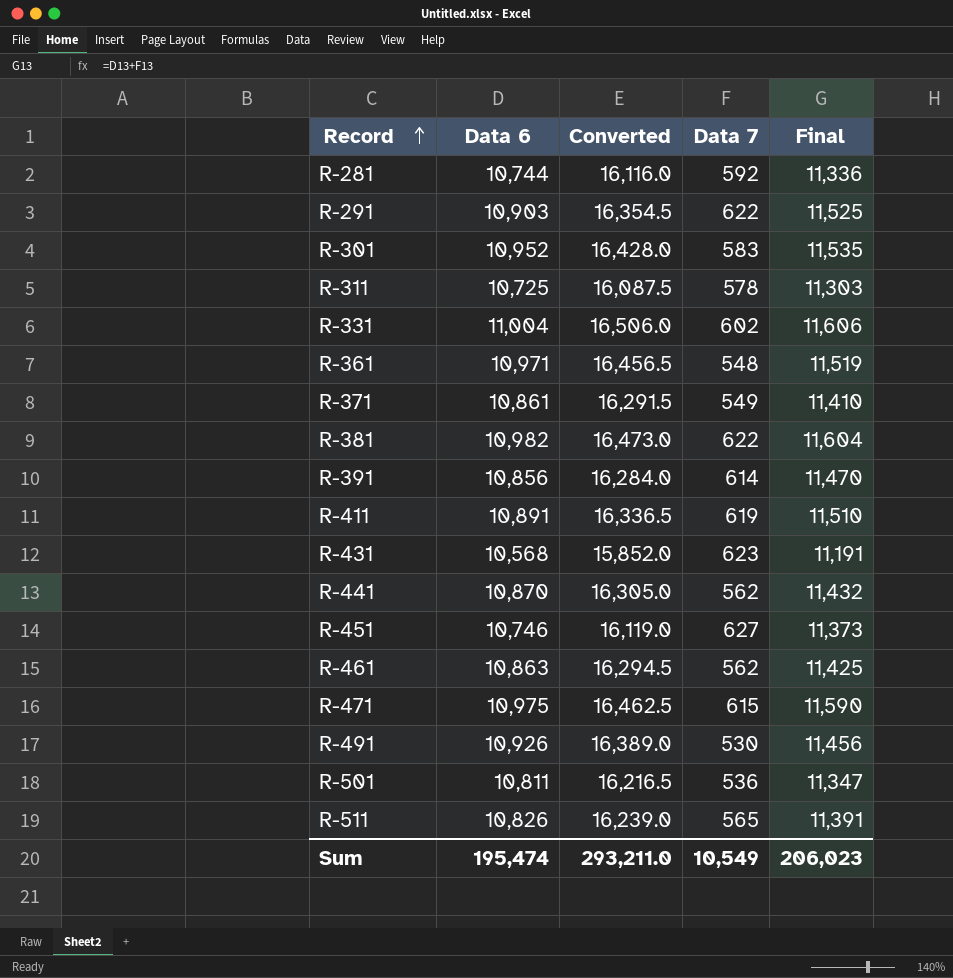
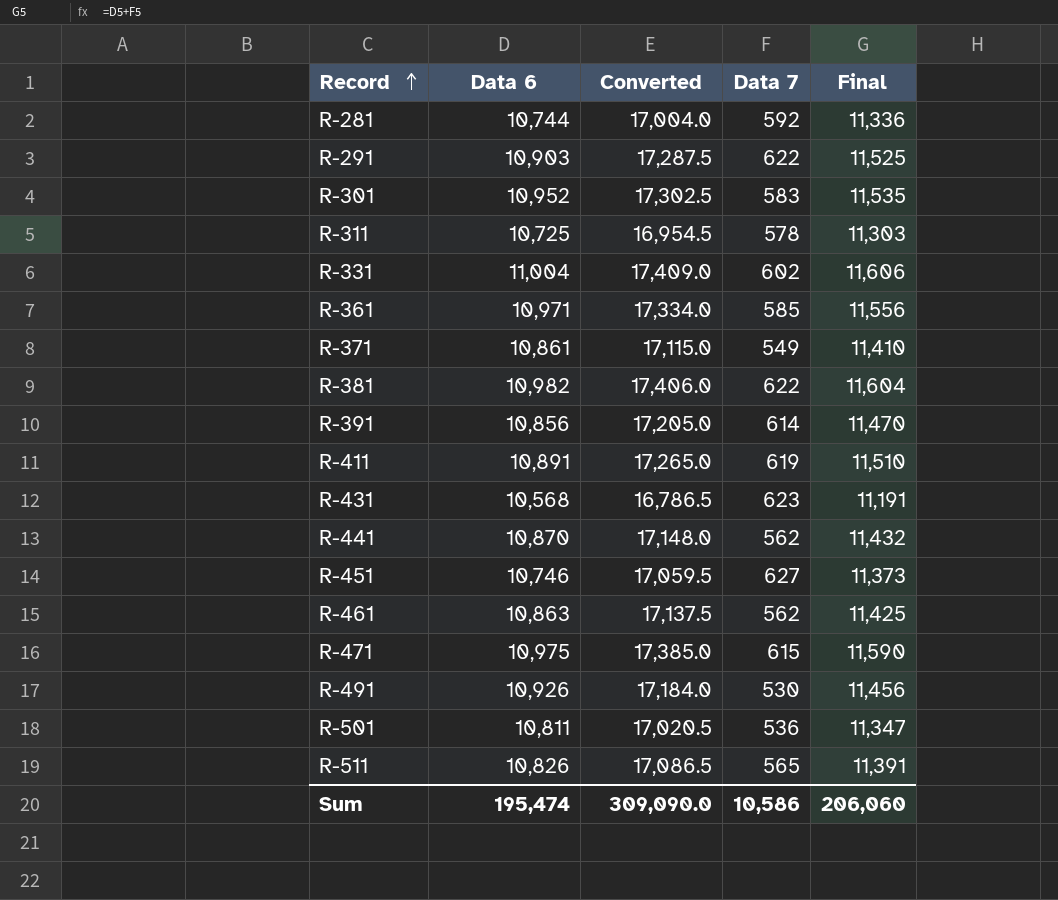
column Converted | formula: [Data 6] * 1.5 -> [Final] * 1.5
R-361 | Data 7: 548 -> 585
R-361 | Final: 11,519 -> 11,556
Sum | Converted: 293,211.0 -> 309,090.0
Sum | Data 7: 10,549 -> 10,586
Sum | Final: 206,023 -> 206,060

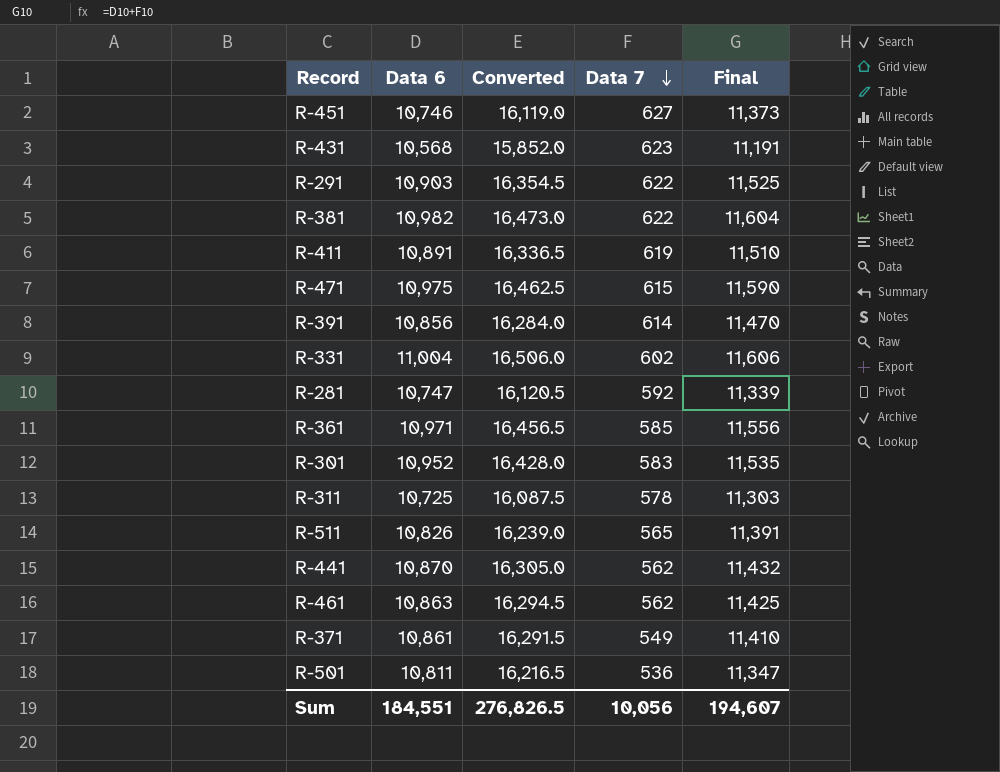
row order: Record ascending -> Data 7 descending
column Converted | formula: [Final] * 1.5 -> [Data 6] * 1.5
row R-491: 10,926 | 17,184.0 | 530 | 11,456 -> none
R-281 | Data 6: 10,744 -> 10,747
R-281 | Final: 11,336 -> 11,339
Sum | Data 6: 195,474 -> 184,551
Sum | Converted: 309,090.0 -> 276,826.5
Sum | Data 7: 10,586 -> 10,056
Sum | Final: 206,060 -> 194,607

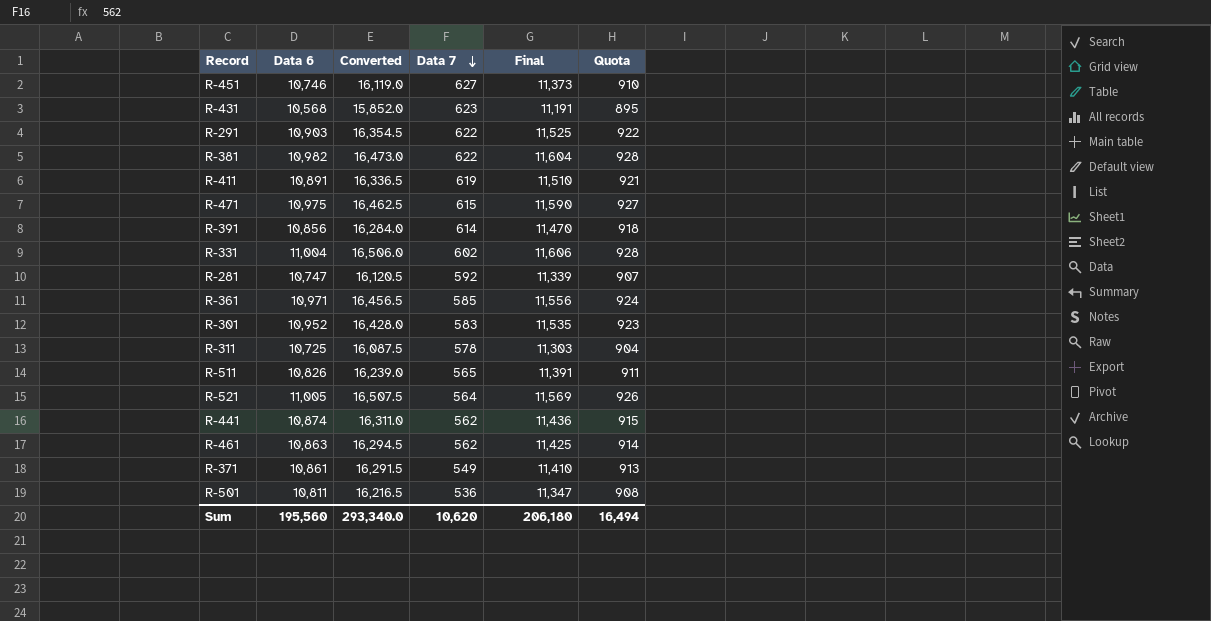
column Quota | formula: none -> [Final] * 0.08
row R-521: none -> 11,005 | 16,507.5 | 564 | 11,569 | 926
R-441 | Data 6: 10,870 -> 10,874
R-441 | Converted: 16,305.0 -> 16,311.0
R-441 | Final: 11,432 -> 11,436
Sum | Data 6: 184,551 -> 195,560
Sum | Converted: 276,826.5 -> 293,340.0
Sum | Data 7: 10,056 -> 10,620
Sum | Final: 194,607 -> 206,180

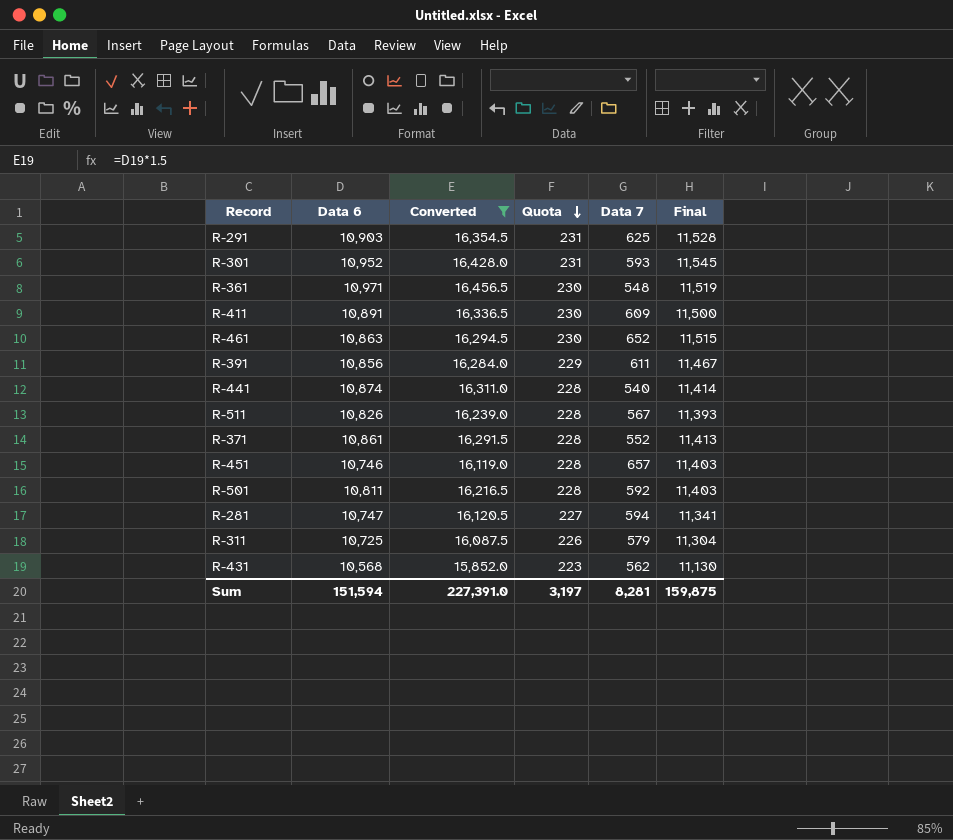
filter: none -> Converted <= 16,456.5
row order: Data 7 descending -> Quota descending
column Quota | formula: [Final] * 0.08 -> [Final] * 0.02
column Quota | position: 6 -> 4
R-291 | Data 7: 622 -> 625
R-291 | Final: 11,525 -> 11,528
R-301 | Data 7: 583 -> 593
R-301 | Final: 11,535 -> 11,545
R-361 | Data 7: 585 -> 548
R-361 | Final: 11,556 -> 11,519
R-411 | Data 7: 619 -> 609
R-411 | Final: 11,510 -> 11,500
R-461 | Data 7: 562 -> 652
R-461 | Final: 11,425 -> 11,515
R-391 | Data 7: 614 -> 611
R-391 | Final: 11,470 -> 11,467
R-441 | Data 7: 562 -> 540
R-441 | Final: 11,436 -> 11,414
R-511 | Data 7: 565 -> 567
R-511 | Final: 11,391 -> 11,393
R-371 | Data 7: 549 -> 552
R-371 | Final: 11,410 -> 11,413
R-451 | Data 7: 627 -> 657
R-451 | Final: 11,373 -> 11,403
R-501 | Data 7: 536 -> 592
R-501 | Final: 11,347 -> 11,403
R-281 | Data 7: 592 -> 594
R-281 | Final: 11,339 -> 11,341
R-311 | Data 7: 578 -> 579
R-311 | Final: 11,303 -> 11,304
R-431 | Data 7: 623 -> 562
R-431 | Final: 11,191 -> 11,130
Sum | Data 6: 195,560 -> 151,594
Sum | Converted: 293,340.0 -> 227,391.0
Sum | Quota: 16,494 -> 3,197
Sum | Data 7: 10,620 -> 8,281
Sum | Final: 206,180 -> 159,875

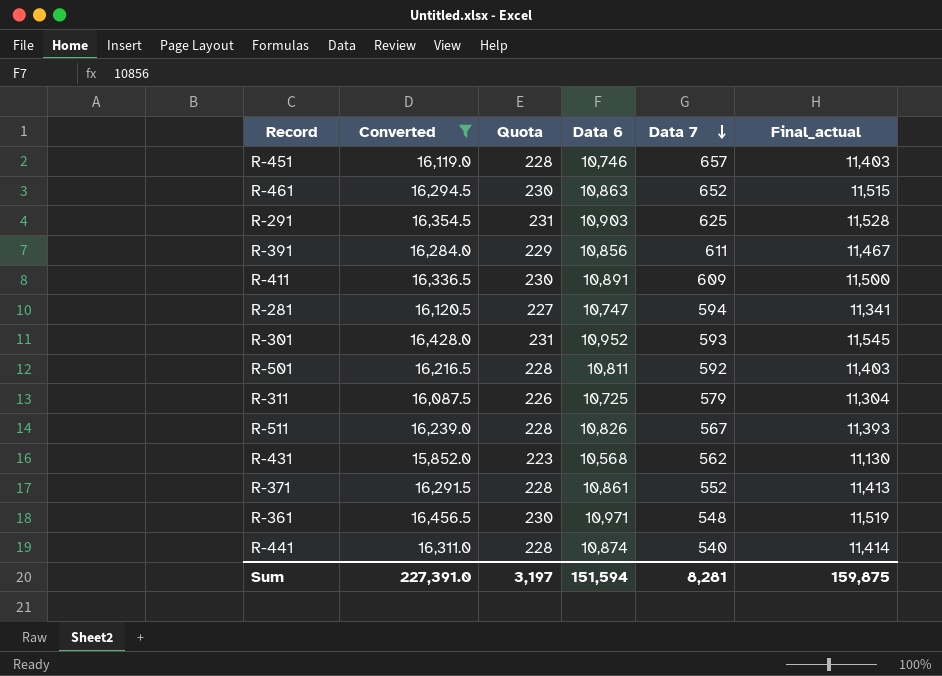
row order: Quota descending -> Data 7 descending
column Data 6 | position: 2 -> 4
column name: Final -> Final_actual

